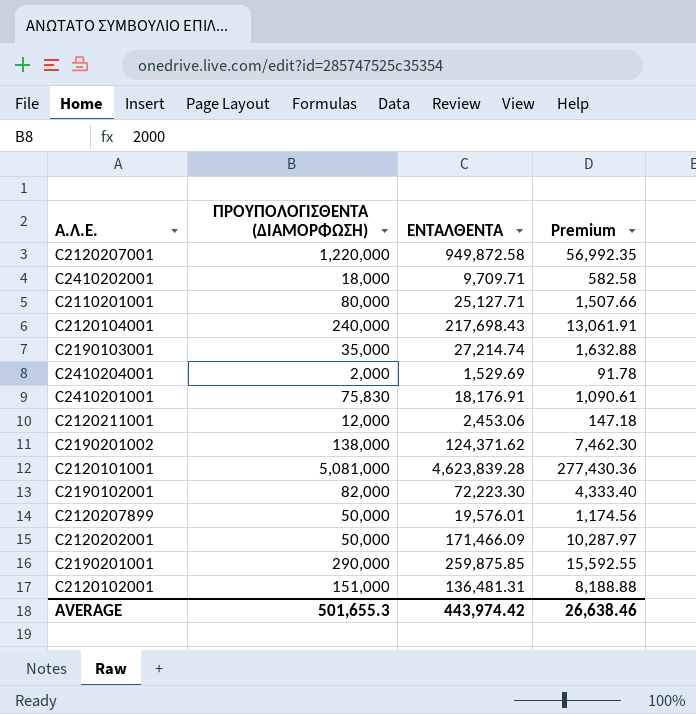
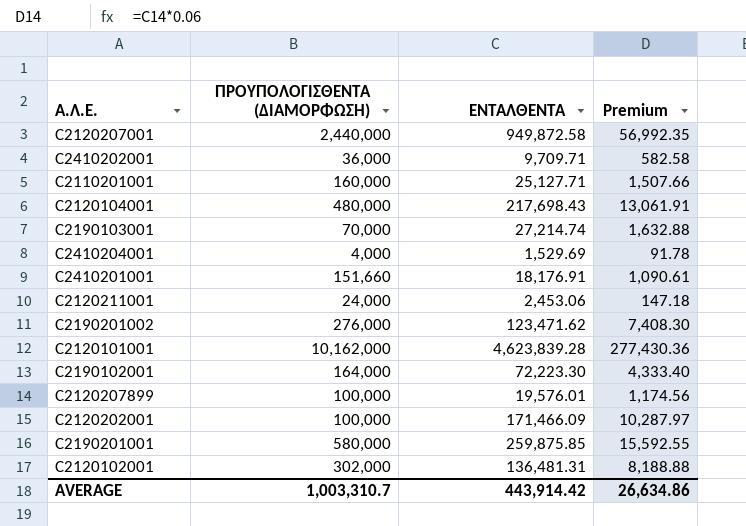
C2120207001 | ΠΡΟΥΠΟΛΟΓΙΣΘΕΝΤΑ (ΔΙΑΜΟΡΦΩΣΗ): 1,220,000 -> 2,440,000
C2410202001 | ΠΡΟΥΠΟΛΟΓΙΣΘΕΝΤΑ (ΔΙΑΜΟΡΦΩΣΗ): 18,000 -> 36,000
C2110201001 | ΠΡΟΥΠΟΛΟΓΙΣΘΕΝΤΑ (ΔΙΑΜΟΡΦΩΣΗ): 80,000 -> 160,000
C2120104001 | ΠΡΟΥΠΟΛΟΓΙΣΘΕΝΤΑ (ΔΙΑΜΟΡΦΩΣΗ): 240,000 -> 480,000
C2190103001 | ΠΡΟΥΠΟΛΟΓΙΣΘΕΝΤΑ (ΔΙΑΜΟΡΦΩΣΗ): 35,000 -> 70,000
C2410204001 | ΠΡΟΥΠΟΛΟΓΙΣΘΕΝΤΑ (ΔΙΑΜΟΡΦΩΣΗ): 2,000 -> 4,000
C2410201001 | ΠΡΟΥΠΟΛΟΓΙΣΘΕΝΤΑ (ΔΙΑΜΟΡΦΩΣΗ): 75,830 -> 151,660
C2120211001 | ΠΡΟΥΠΟΛΟΓΙΣΘΕΝΤΑ (ΔΙΑΜΟΡΦΩΣΗ): 12,000 -> 24,000
C2190201002 | ΠΡΟΥΠΟΛΟΓΙΣΘΕΝΤΑ (ΔΙΑΜΟΡΦΩΣΗ): 138,000 -> 276,000
C2190201002 | ΕΝΤΑΛΘΕΝΤΑ: 124,371.62 -> 123,471.62
C2190201002 | Premium: 7,462.30 -> 7,408.30
C2120101001 | ΠΡΟΥΠΟΛΟΓΙΣΘΕΝΤΑ (ΔΙΑΜΟΡΦΩΣΗ): 5,081,000 -> 10,162,000
C2190102001 | ΠΡΟΥΠΟΛΟΓΙΣΘΕΝΤΑ (ΔΙΑΜΟΡΦΩΣΗ): 82,000 -> 164,000
C2120207899 | ΠΡΟΥΠΟΛΟΓΙΣΘΕΝΤΑ (ΔΙΑΜΟΡΦΩΣΗ): 50,000 -> 100,000
C2120202001 | ΠΡΟΥΠΟΛΟΓΙΣΘΕΝΤΑ (ΔΙΑΜΟΡΦΩΣΗ): 50,000 -> 100,000
C2190201001 | ΠΡΟΥΠΟΛΟΓΙΣΘΕΝΤΑ (ΔΙΑΜΟΡΦΩΣΗ): 290,000 -> 580,000
C2120102001 | ΠΡΟΥΠΟΛΟΓΙΣΘΕΝΤΑ (ΔΙΑΜΟΡΦΩΣΗ): 151,000 -> 302,000
AVERAGE | ΠΡΟΥΠΟΛΟΓΙΣΘΕΝΤΑ (ΔΙΑΜΟΡΦΩΣΗ): 501,655.3 -> 1,003,310.7
AVERAGE | ΕΝΤΑΛΘΕΝΤΑ: 443,974.42 -> 443,914.42
AVERAGE | Premium: 26,638.46 -> 26,634.86

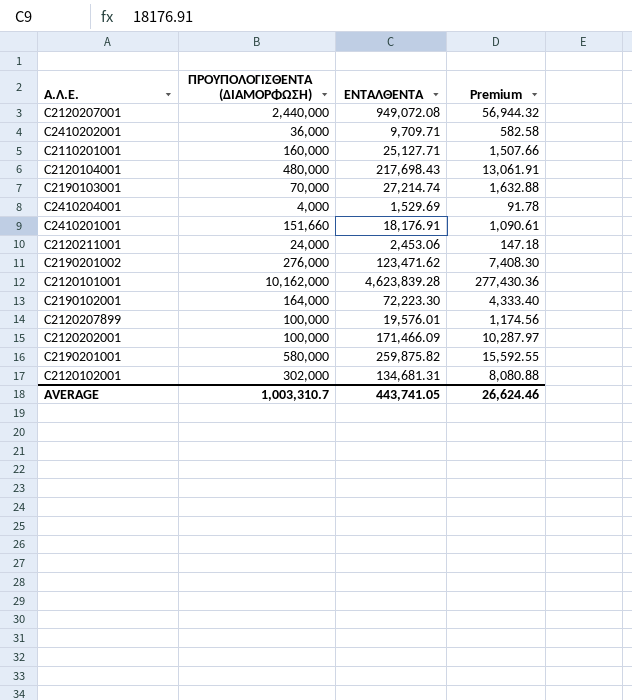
C2120207001 | ΕΝΤΑΛΘΕΝΤΑ: 949,872.58 -> 949,072.08
C2120207001 | Premium: 56,992.35 -> 56,944.32
C2190201001 | ΕΝΤΑΛΘΕΝΤΑ: 259,875.85 -> 259,875.82
C2120102001 | ΕΝΤΑΛΘΕΝΤΑ: 136,481.31 -> 134,681.31
C2120102001 | Premium: 8,188.88 -> 8,080.88
AVERAGE | ΕΝΤΑΛΘΕΝΤΑ: 443,914.42 -> 443,741.05
AVERAGE | Premium: 26,634.86 -> 26,624.46

